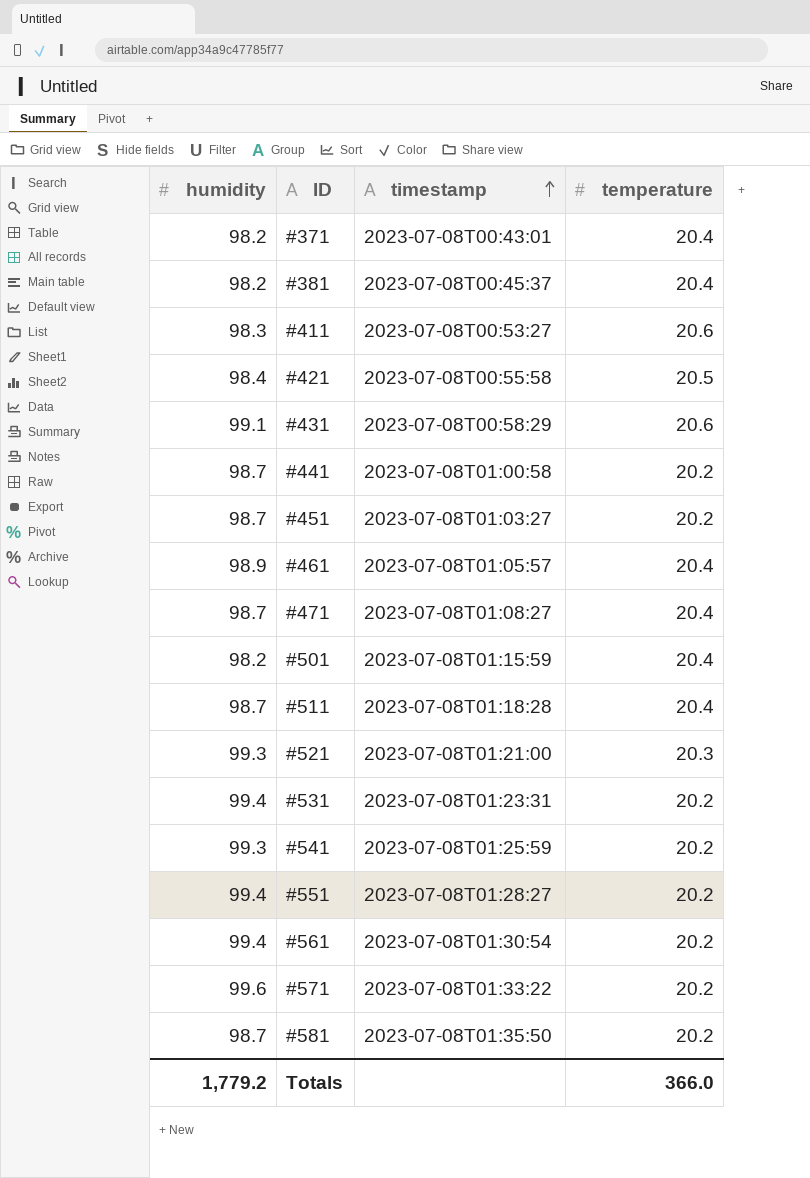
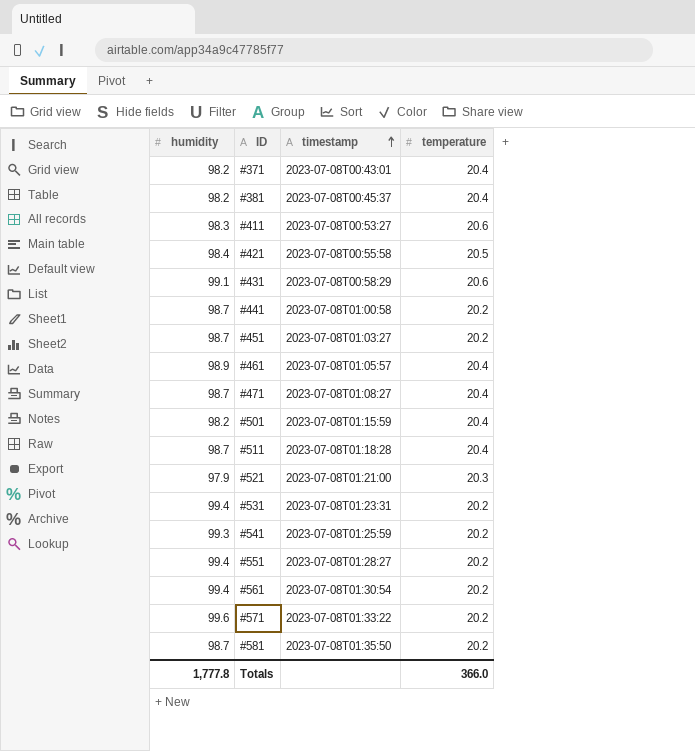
#521 | humidity: 99.3 -> 97.9
Totals | humidity: 1,779.2 -> 1,777.8

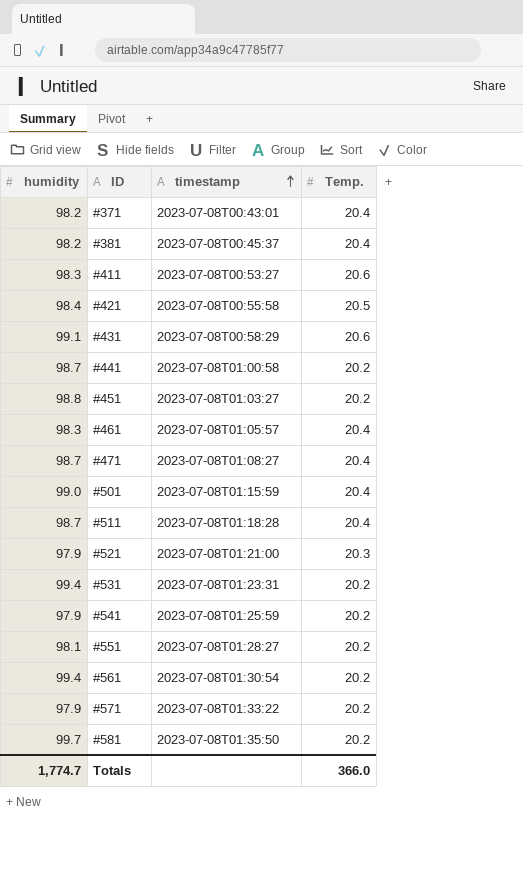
column name: temperature -> Temp.
#451 | humidity: 98.7 -> 98.8
#461 | humidity: 98.9 -> 98.3
#501 | humidity: 98.2 -> 99.0
#541 | humidity: 99.3 -> 97.9
#551 | humidity: 99.4 -> 98.1
#571 | humidity: 99.6 -> 97.9
#581 | humidity: 98.7 -> 99.7
Totals | humidity: 1,777.8 -> 1,774.7

